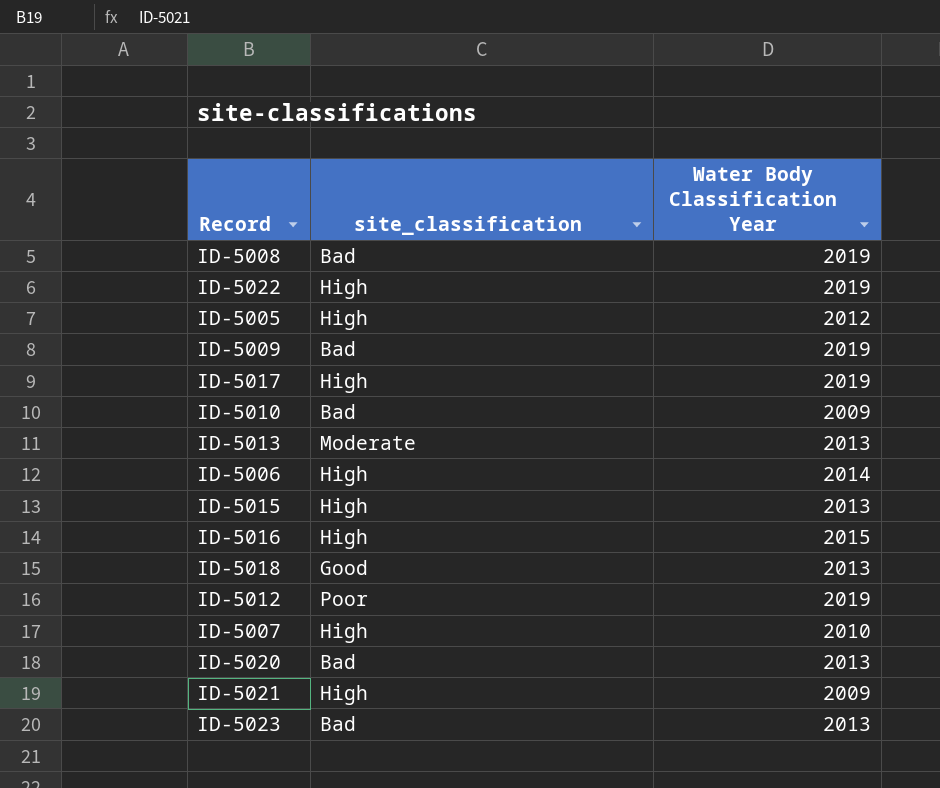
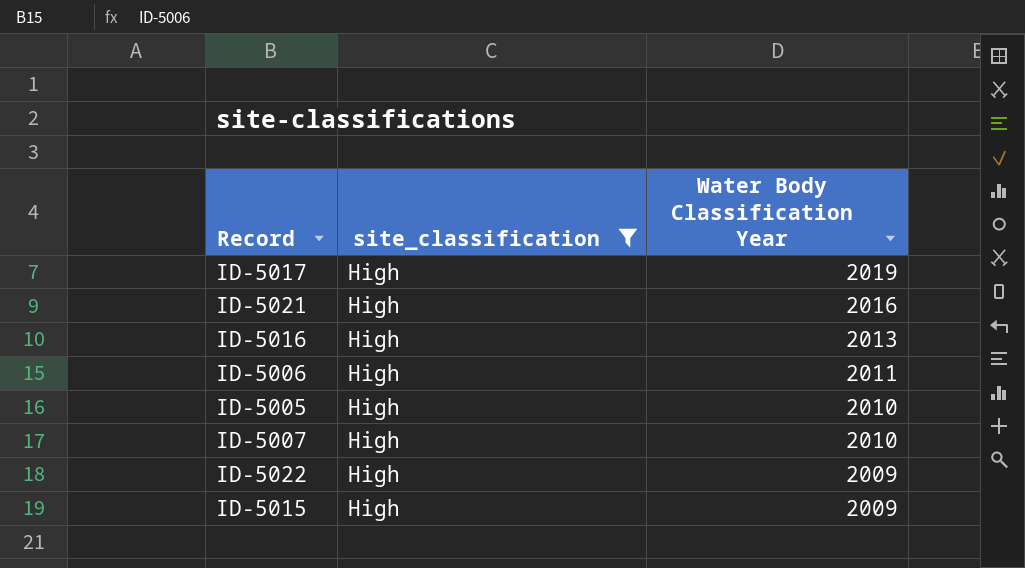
filter: none -> site_classification = High
row order: none -> Water Body Classification Year descending
ID-5021 | Water Body Classification Year: 2009 -> 2016
ID-5016 | Water Body Classification Year: 2015 -> 2013
ID-5006 | Water Body Classification Year: 2014 -> 2011
ID-5005 | Water Body Classification Year: 2012 -> 2010
ID-5022 | Water Body Classification Year: 2019 -> 2009
ID-5015 | Water Body Classification Year: 2013 -> 2009

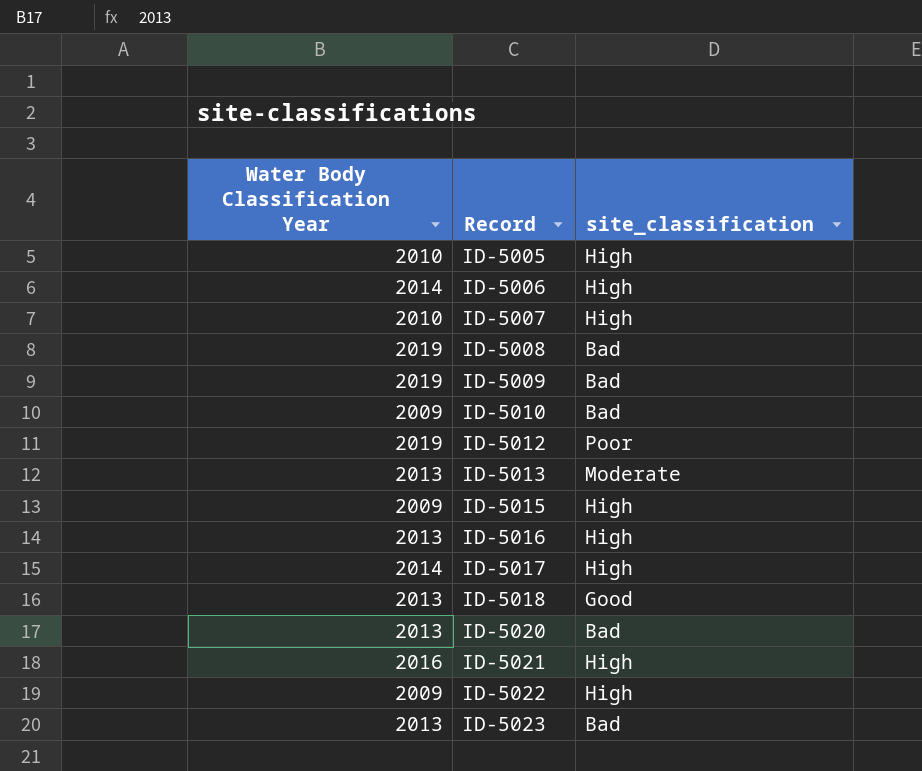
filter: site_classification = High -> none
row order: Water Body Classification Year descending -> Record ascending
column Water Body Classification Year | position: 3 -> 1
ID-5006 | Water Body Classification Year: 2011 -> 2014
ID-5017 | Water Body Classification Year: 2019 -> 2014

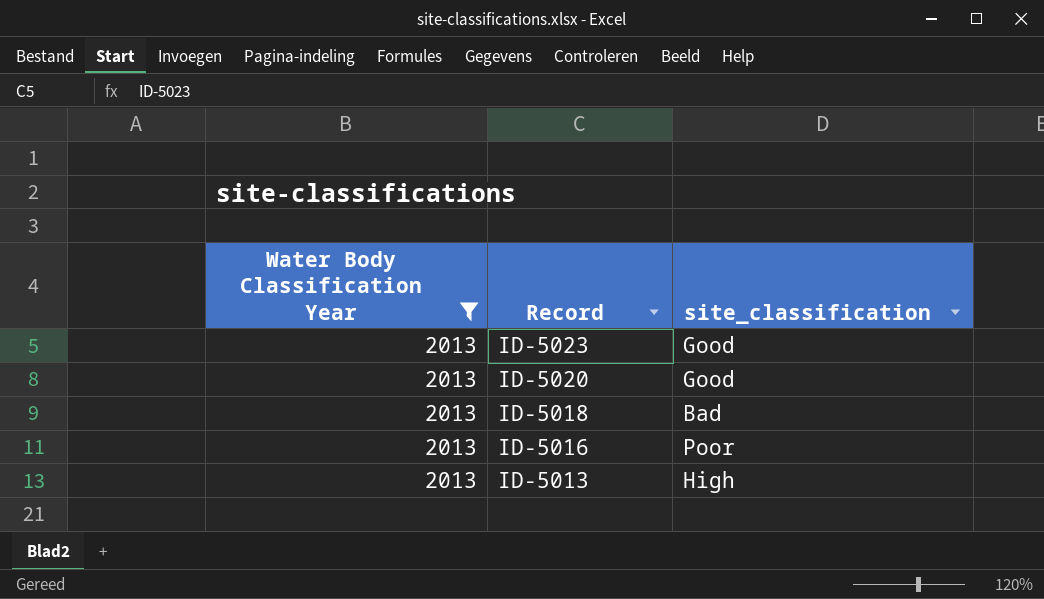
filter: none -> Water Body Classification Year = 2013
row order: Record ascending -> Record descending
ID-5023 | site_classification: Bad -> Good
ID-5020 | site_classification: Bad -> Good
ID-5018 | site_classification: Good -> Bad
ID-5016 | site_classification: High -> Poor
ID-5013 | site_classification: Moderate -> High

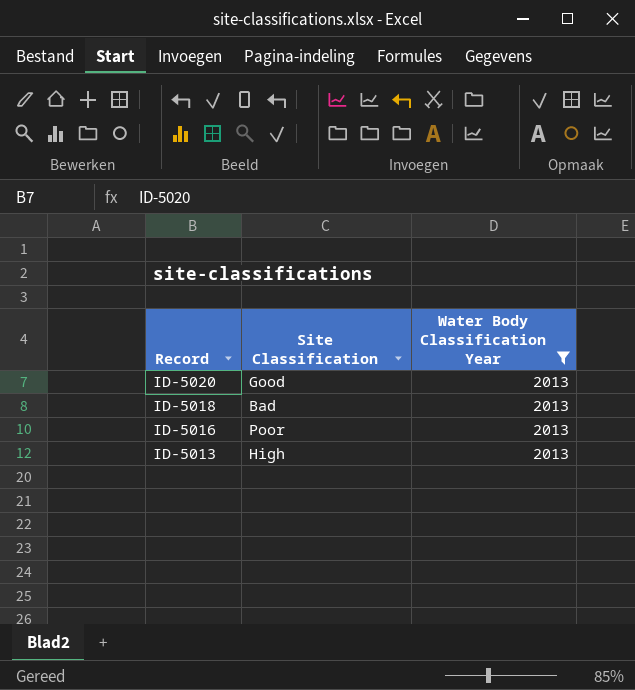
column name: site_classification -> Site Classification
column Water Body Classification Year | position: 1 -> 3
row ID-5023: 2013 | Good -> none

